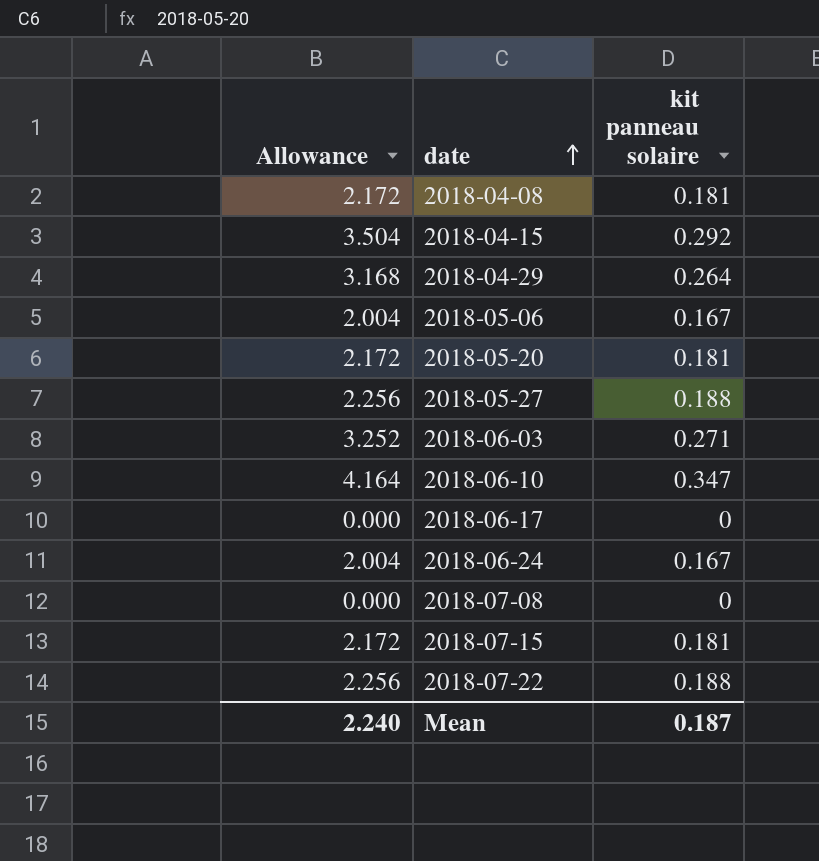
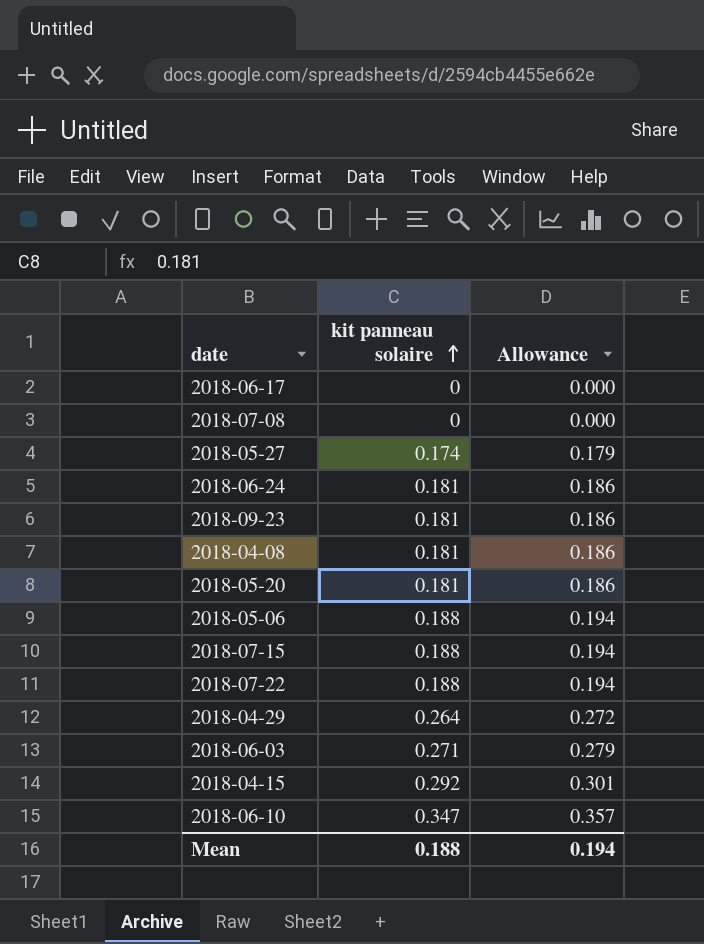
row order: date ascending -> kit panneau solaire ascending
column Allowance | formula: [kit panneau solaire] * 12 -> [kit panneau solaire] * 1.03
column Allowance | position: 1 -> 3
2018-05-27 | kit panneau solaire: 0.188 -> 0.174
2018-06-24 | kit panneau solaire: 0.167 -> 0.181
row 2018-09-23: none -> 0.181 | 0.186
2018-05-06 | kit panneau solaire: 0.167 -> 0.188
2018-07-15 | kit panneau solaire: 0.181 -> 0.188
Mean | kit panneau solaire: 0.187 -> 0.188
Mean | Allowance: 2.240 -> 0.194

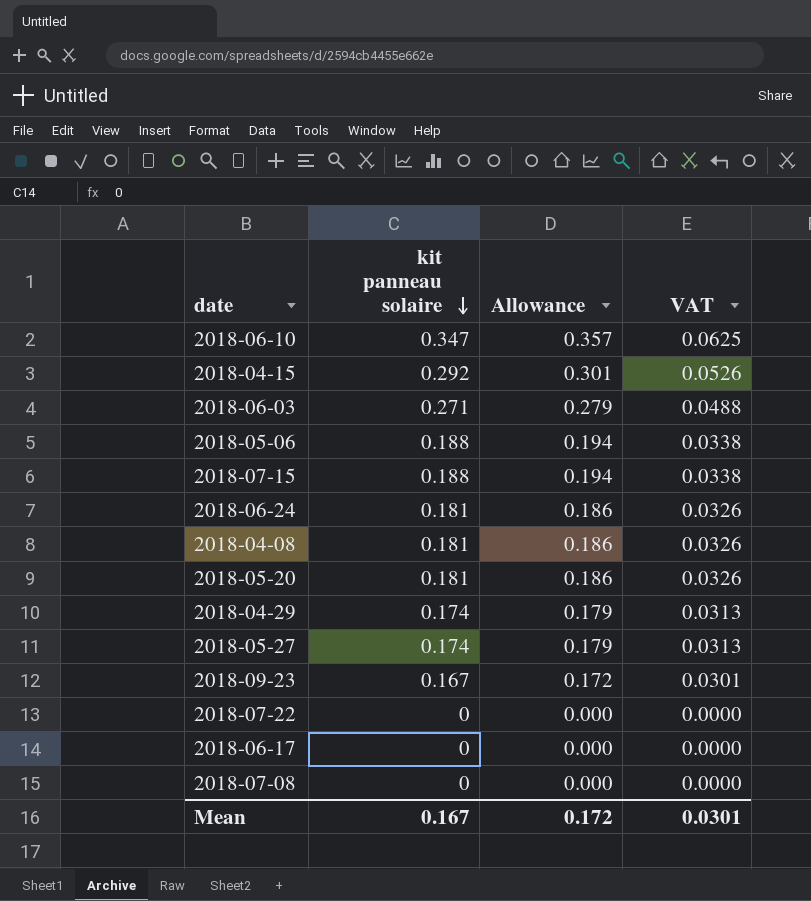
row order: kit panneau solaire ascending -> kit panneau solaire descending
column VAT | formula: none -> [kit panneau solaire] * 0.18
2018-04-29 | kit panneau solaire: 0.264 -> 0.174
2018-04-29 | Allowance: 0.272 -> 0.179
2018-09-23 | kit panneau solaire: 0.181 -> 0.167
2018-09-23 | Allowance: 0.186 -> 0.172
2018-07-22 | kit panneau solaire: 0.188 -> 0
2018-07-22 | Allowance: 0.194 -> 0.000
Mean | kit panneau solaire: 0.188 -> 0.167
Mean | Allowance: 0.194 -> 0.172

